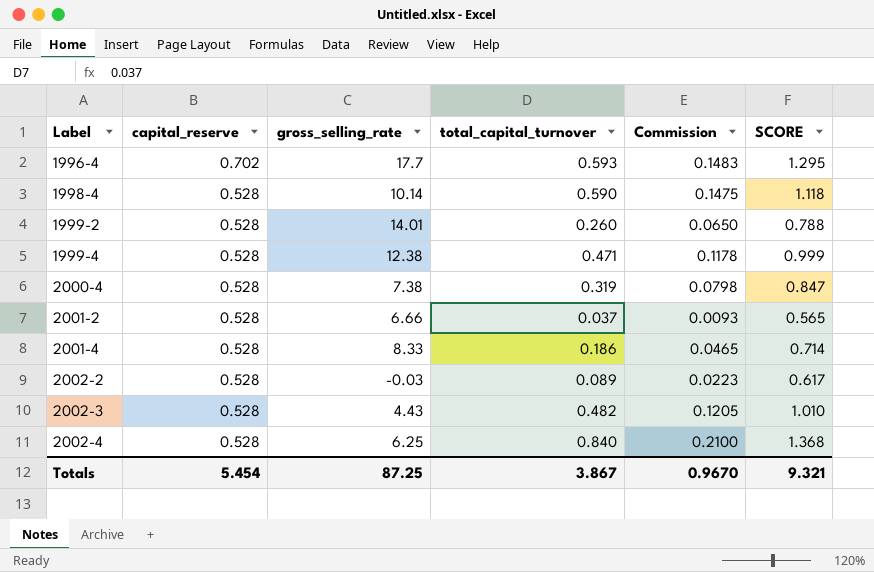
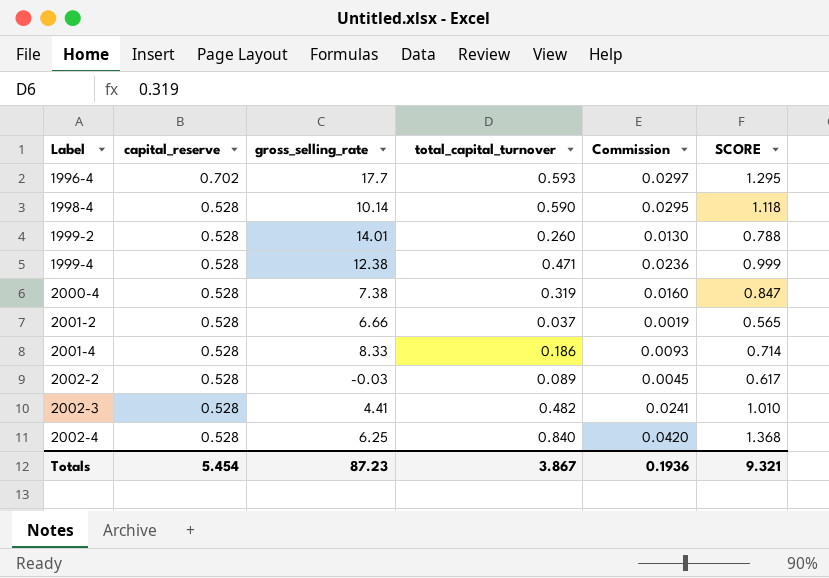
column Commission | formula: [total_capital_turnover] * 0.25 -> [total_capital_turnover] * 0.05
2002-3 | gross_selling_rate: 4.43 -> 4.41
Totals | gross_selling_rate: 87.25 -> 87.23
Totals | Commission: 0.9670 -> 0.1936

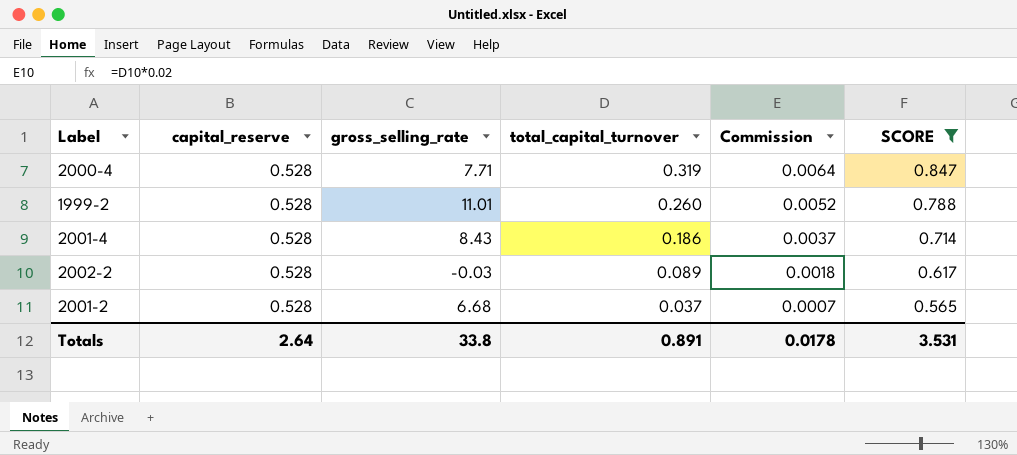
filter: none -> SCORE <= 0.847
row order: Label ascending -> total_capital_turnover descending
column Commission | formula: [total_capital_turnover] * 0.05 -> [total_capital_turnover] * 0.02
2000-4 | gross_selling_rate: 7.38 -> 7.71
1999-2 | gross_selling_rate: 14.01 -> 11.01
2001-4 | gross_selling_rate: 8.33 -> 8.43
2001-2 | gross_selling_rate: 6.66 -> 6.68
Totals | capital_reserve: 5.454 -> 2.64
Totals | gross_selling_rate: 87.23 -> 33.8
Totals | total_capital_turnover: 3.867 -> 0.891
Totals | Commission: 0.1936 -> 0.0178
Totals | SCORE: 9.321 -> 3.531

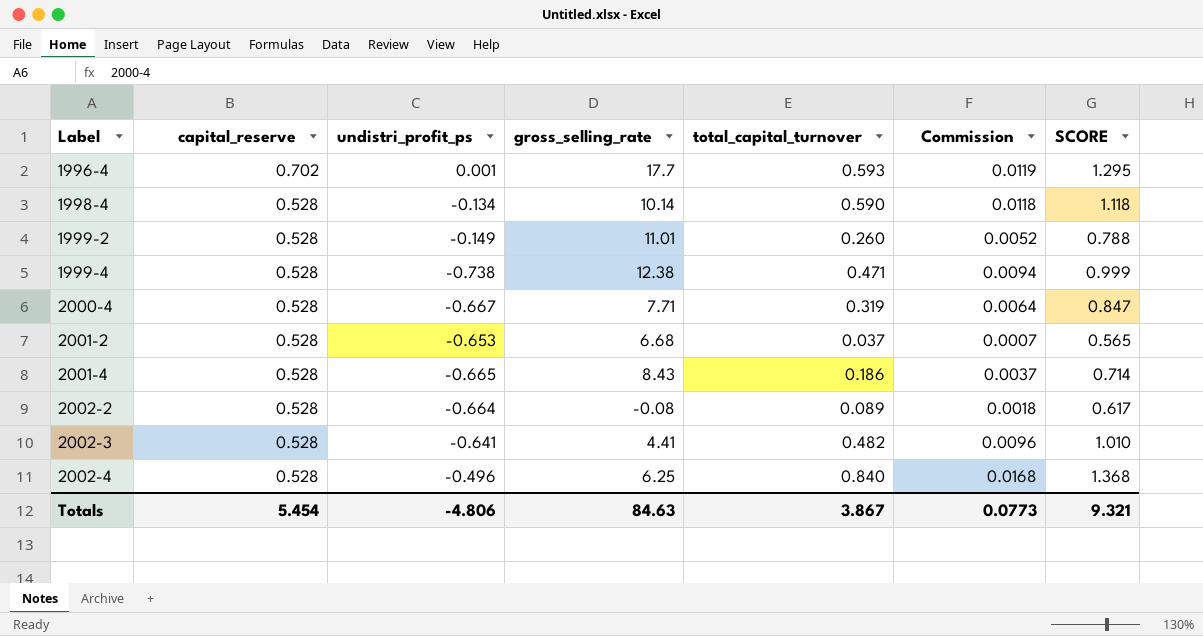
filter: SCORE <= 0.847 -> none
row order: total_capital_turnover descending -> Label ascending
column undistri_profit_ps | position: none -> 3
2002-2 | gross_selling_rate: -0.03 -> -0.08
Totals | capital_reserve: 2.64 -> 5.454
Totals | gross_selling_rate: 33.8 -> 84.63
Totals | total_capital_turnover: 0.891 -> 3.867
Totals | Commission: 0.0178 -> 0.0773
Totals | SCORE: 3.531 -> 9.321

